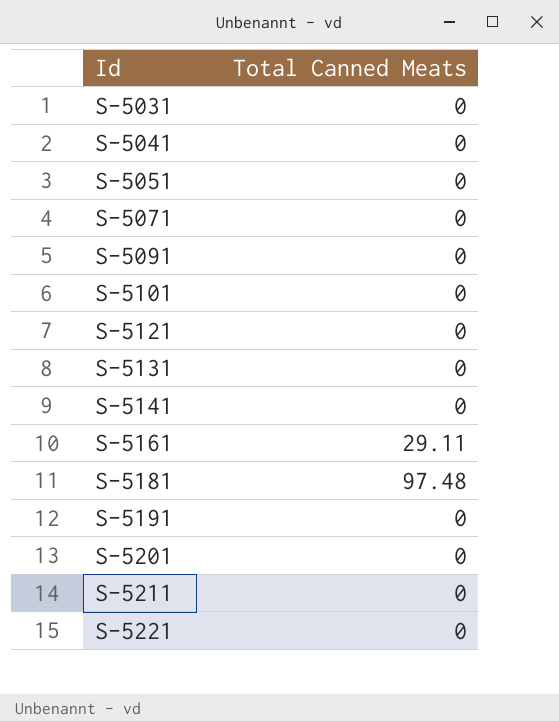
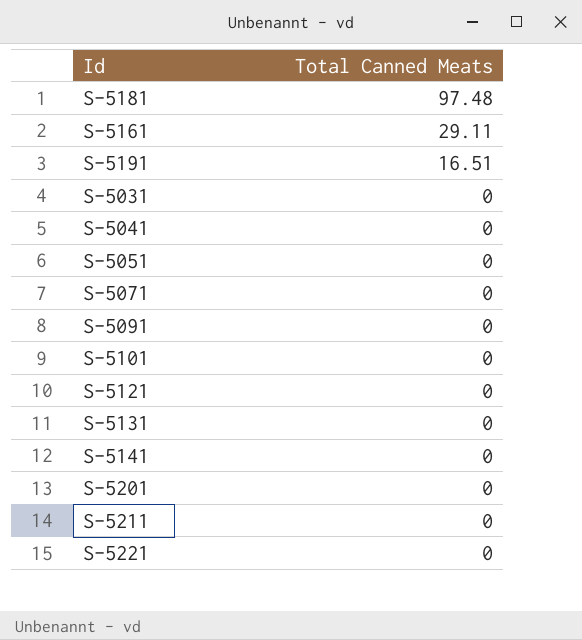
row order: Id ascending -> Total Canned Meats descending
S-5191 | Total Canned Meats: 0 -> 16.51

